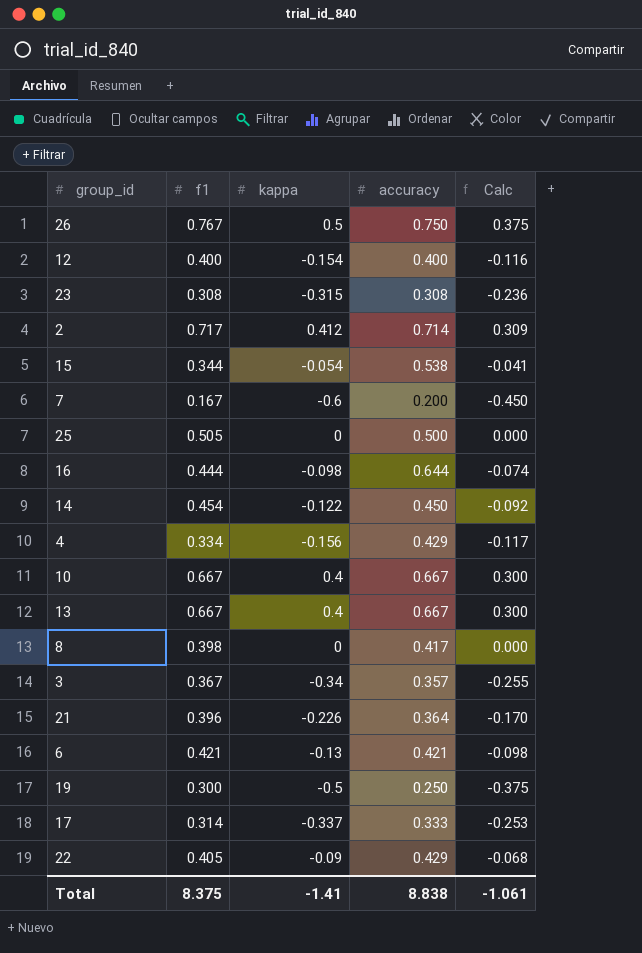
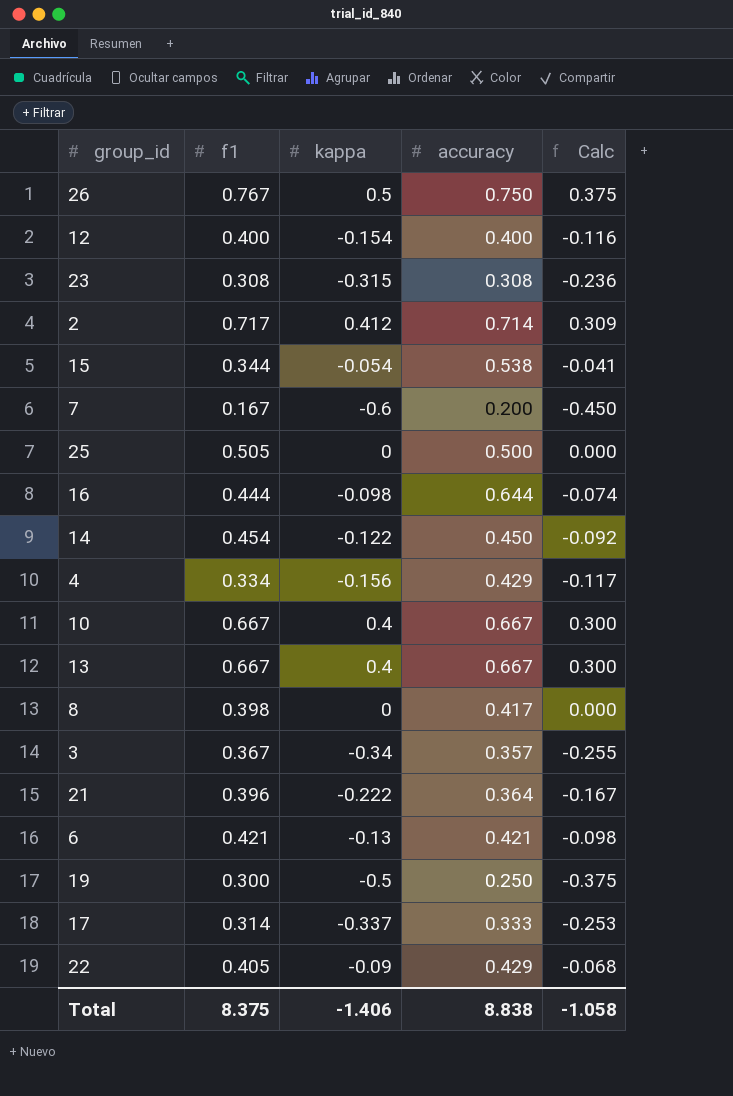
21 | kappa: -0.226 -> -0.222
21 | Calc: -0.170 -> -0.167
Total | kappa: -1.41 -> -1.406
Total | Calc: -1.061 -> -1.058

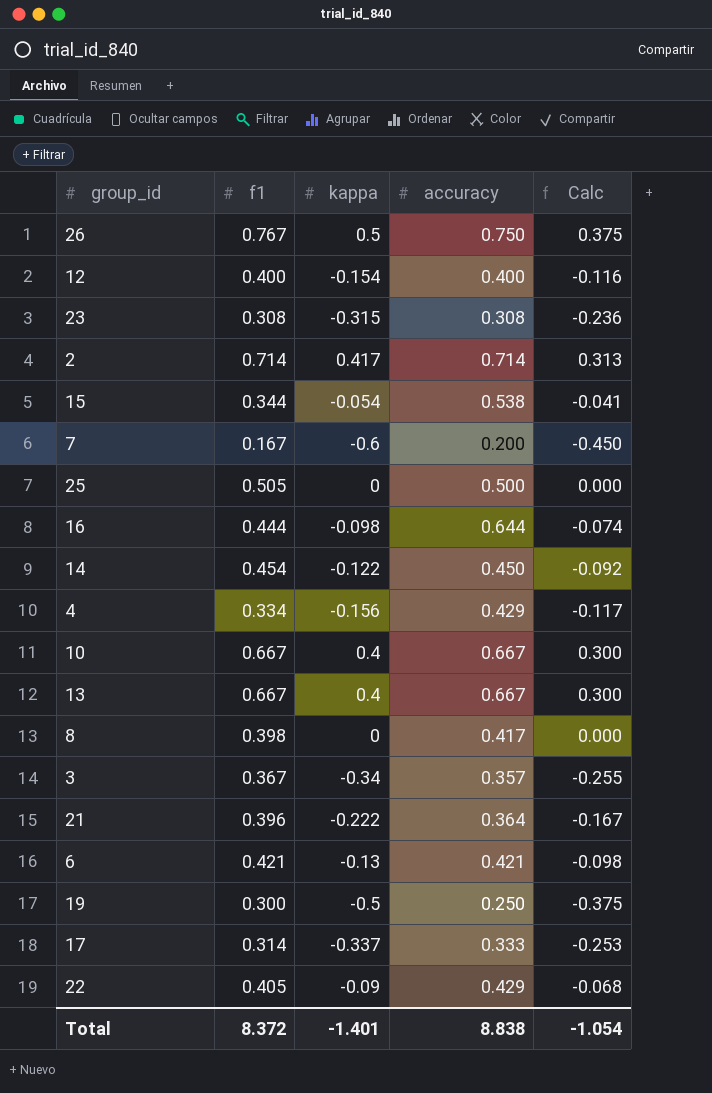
2 | f1: 0.717 -> 0.714
2 | kappa: 0.412 -> 0.417
2 | Calc: 0.309 -> 0.313
Total | f1: 8.375 -> 8.372
Total | kappa: -1.406 -> -1.401
Total | Calc: -1.058 -> -1.054

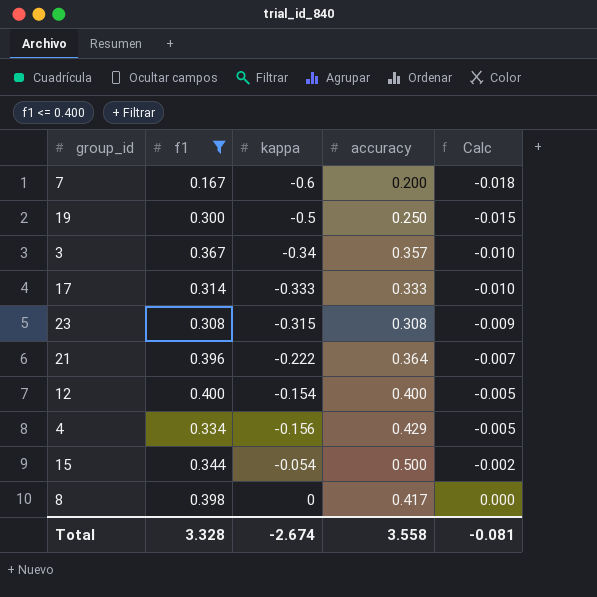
filter: none -> f1 <= 0.400
row order: none -> Calc ascending
column Calc | formula: [kappa] * 0.75 -> [kappa] * 0.03
17 | kappa: -0.337 -> -0.333
15 | accuracy: 0.538 -> 0.500
Total | f1: 8.372 -> 3.328
Total | kappa: -1.401 -> -2.674
Total | accuracy: 8.838 -> 3.558
Total | Calc: -1.054 -> -0.081

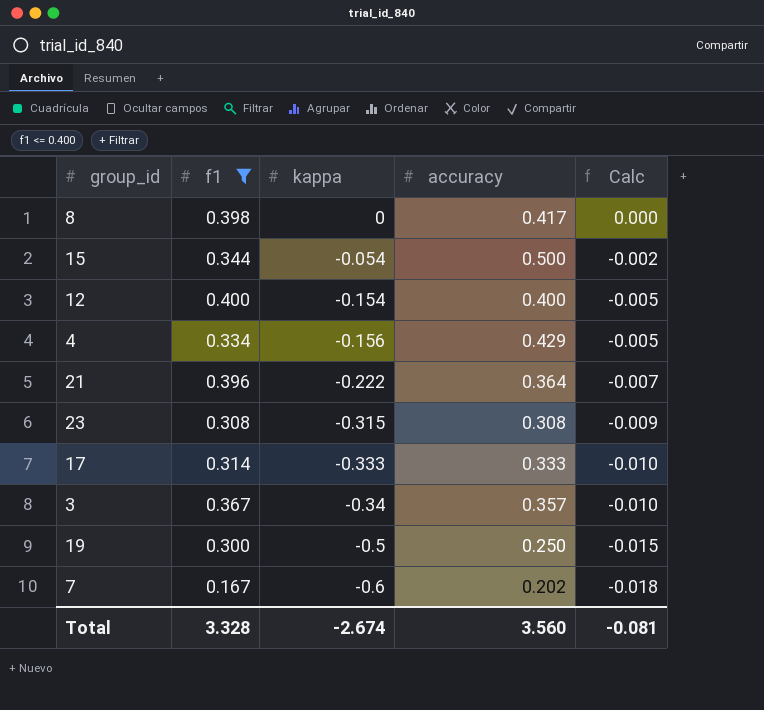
row order: Calc ascending -> kappa descending
7 | accuracy: 0.200 -> 0.202
Total | accuracy: 3.558 -> 3.560

